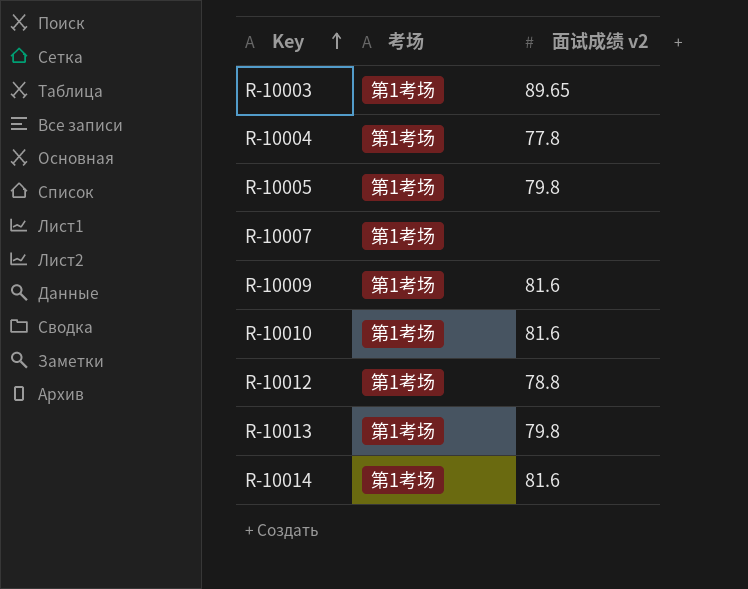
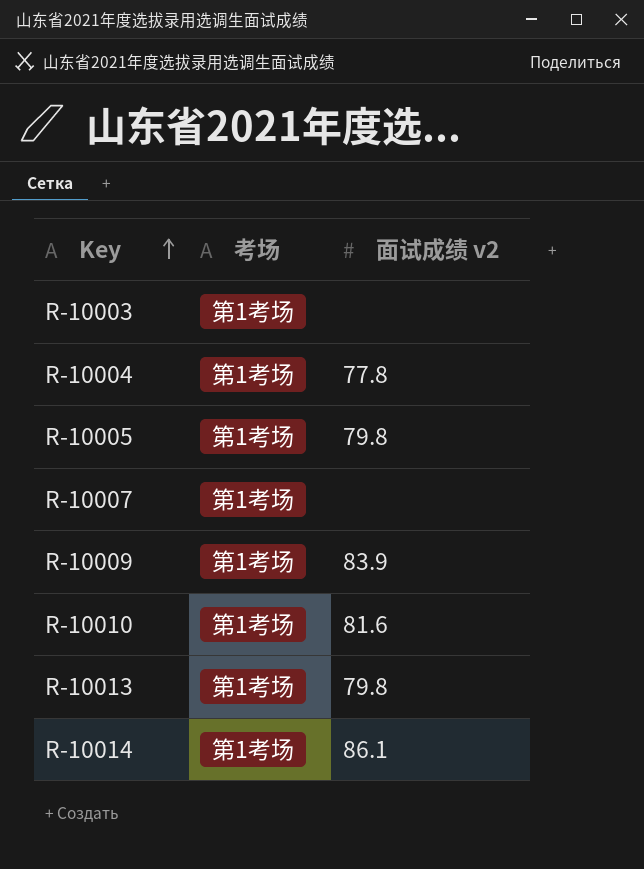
row R-10012: 第1考场 | 78.8 -> none
R-10003 | 面试成绩 v2: 89.65 -> none
R-10009 | 面试成绩 v2: 81.6 -> 83.9
R-10014 | 面试成绩 v2: 81.6 -> 86.1

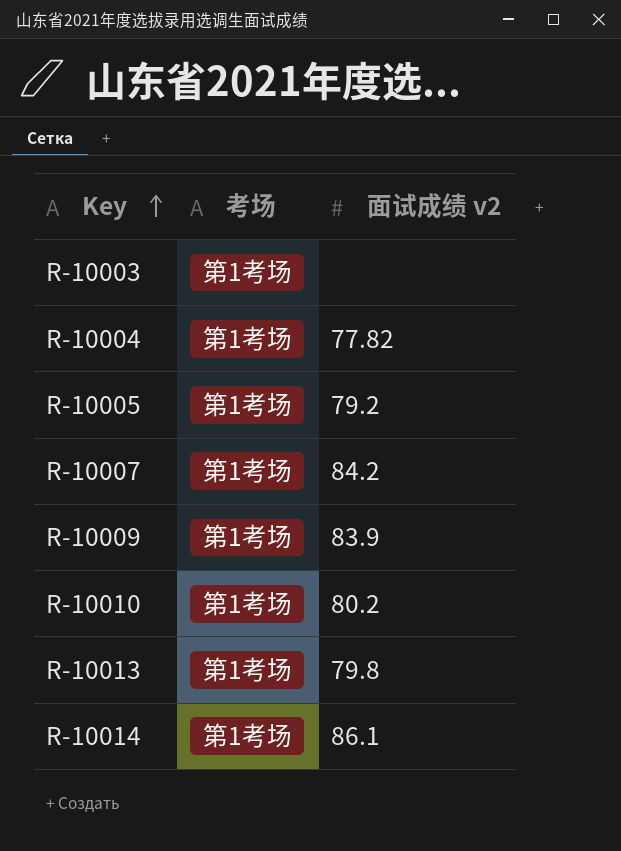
R-10004 | 面试成绩 v2: 77.8 -> 77.82
R-10005 | 面试成绩 v2: 79.8 -> 79.2
R-10007 | 面试成绩 v2: none -> 84.2
R-10010 | 面试成绩 v2: 81.6 -> 80.2

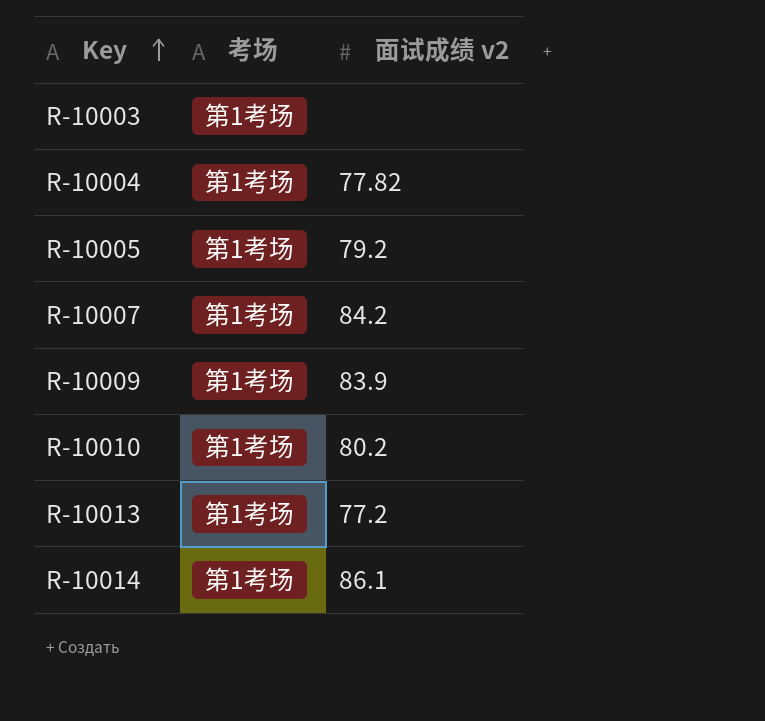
R-10013 | 面试成绩 v2: 79.8 -> 77.2

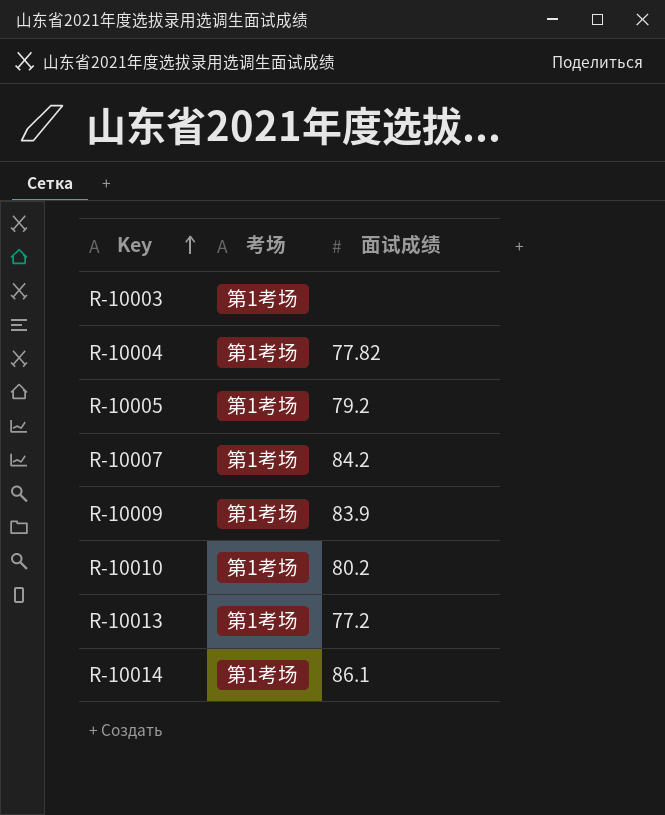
column name: 面试成绩 v2 -> 面试成绩

